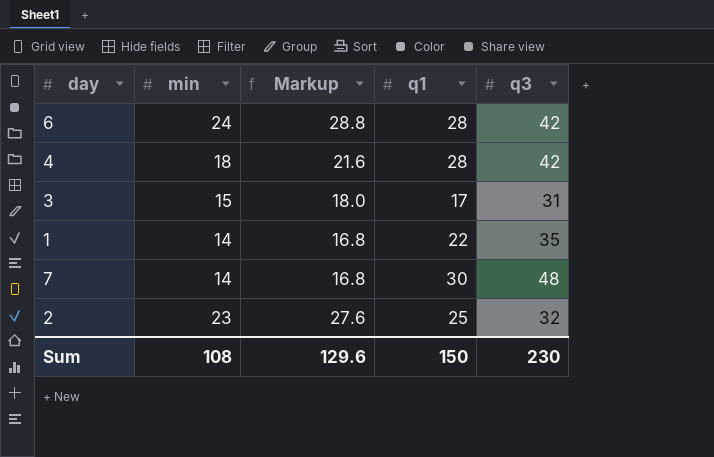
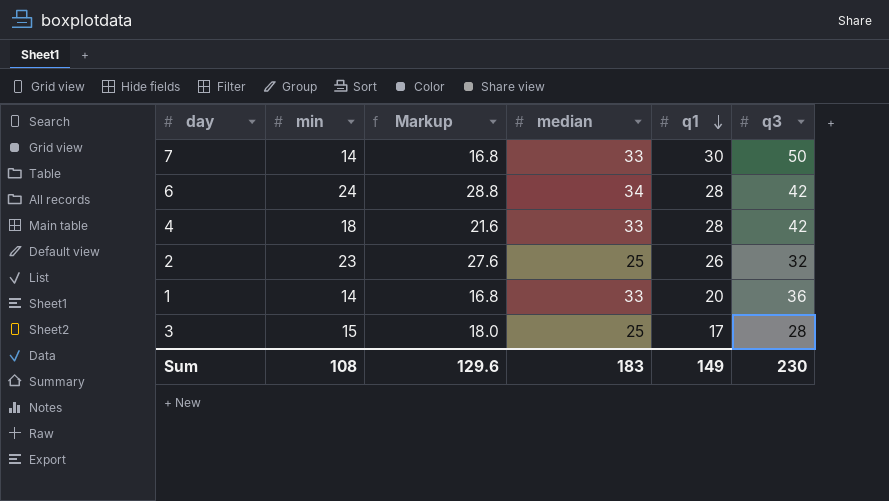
row order: none -> q1 descending
column median | position: none -> 4
7 | q3: 48 -> 50
2 | q1: 25 -> 26
1 | q1: 22 -> 20
1 | q3: 35 -> 36
3 | q3: 31 -> 28
Sum | q1: 150 -> 149

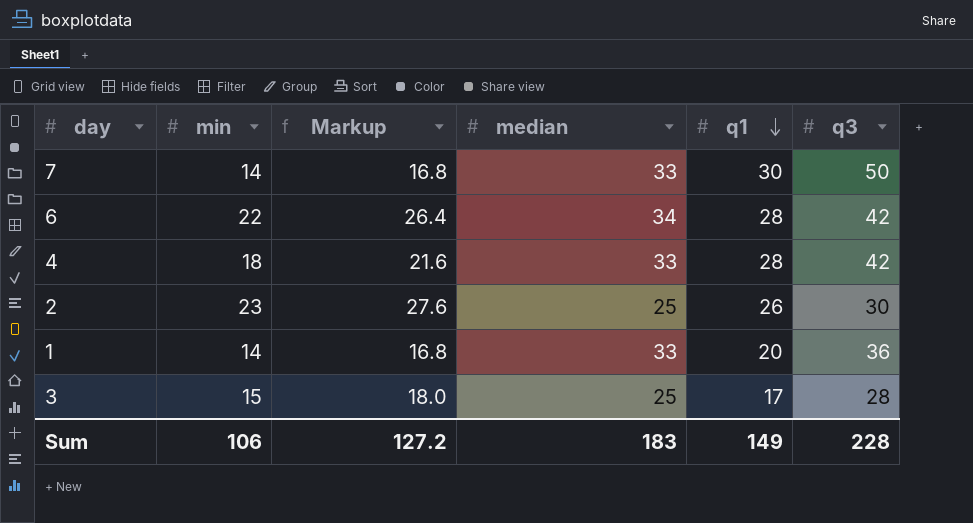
6 | min: 24 -> 22
6 | Markup: 28.8 -> 26.4
2 | q3: 32 -> 30
Sum | min: 108 -> 106
Sum | Markup: 129.6 -> 127.2
Sum | q3: 230 -> 228

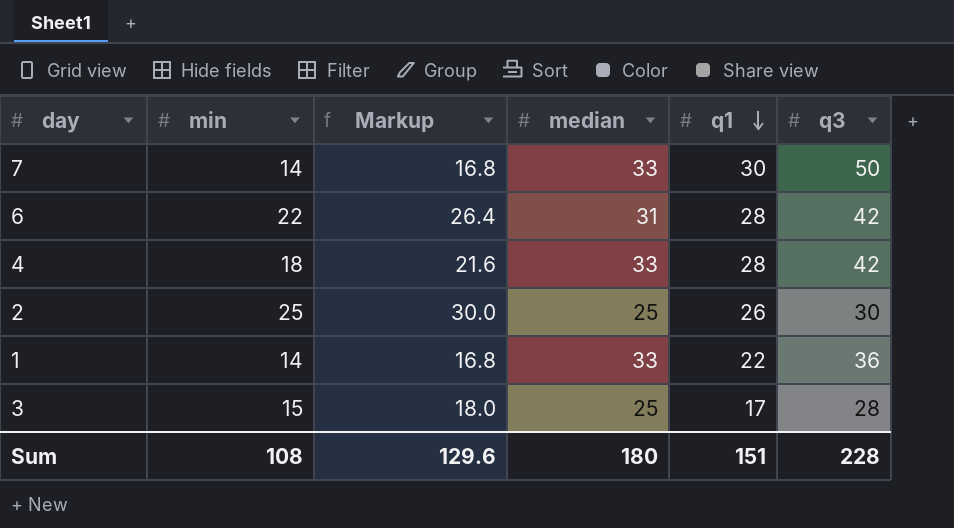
6 | median: 34 -> 31
2 | min: 23 -> 25
2 | Markup: 27.6 -> 30.0
1 | q1: 20 -> 22
Sum | min: 106 -> 108
Sum | Markup: 127.2 -> 129.6
Sum | median: 183 -> 180
Sum | q1: 149 -> 151

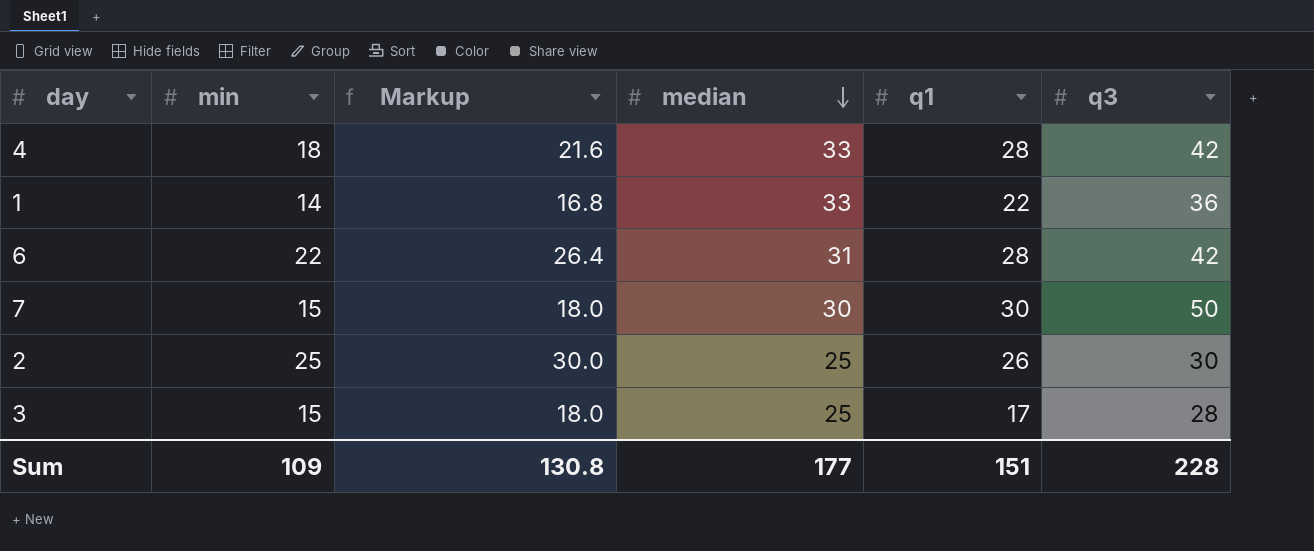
row order: q1 descending -> median descending
7 | min: 14 -> 15
7 | Markup: 16.8 -> 18.0
7 | median: 33 -> 30
Sum | min: 108 -> 109
Sum | Markup: 129.6 -> 130.8
Sum | median: 180 -> 177

